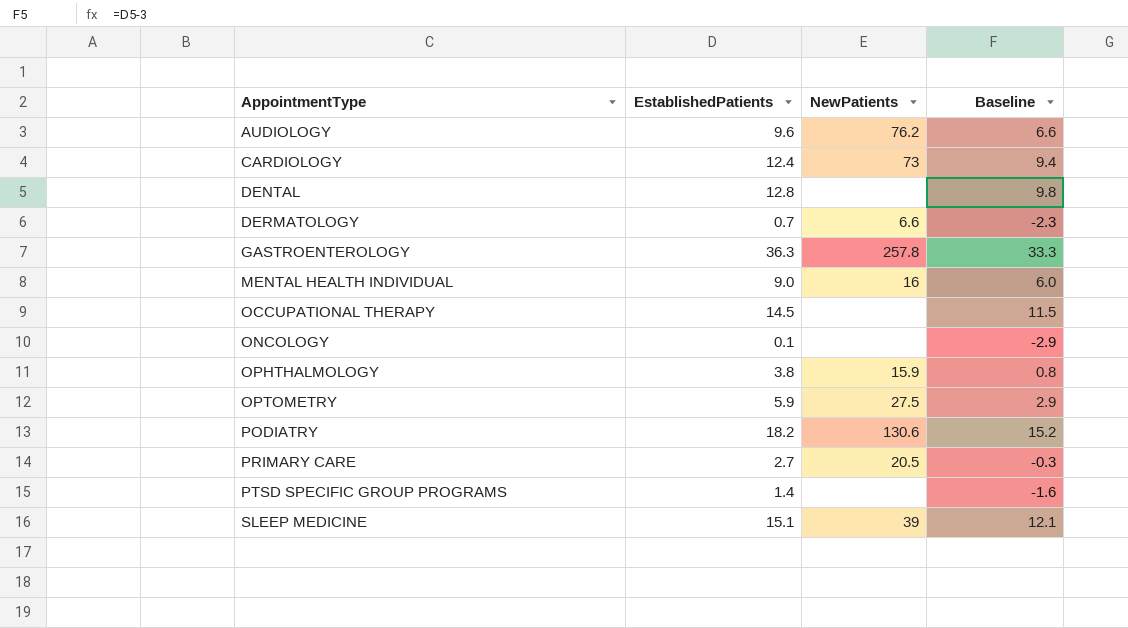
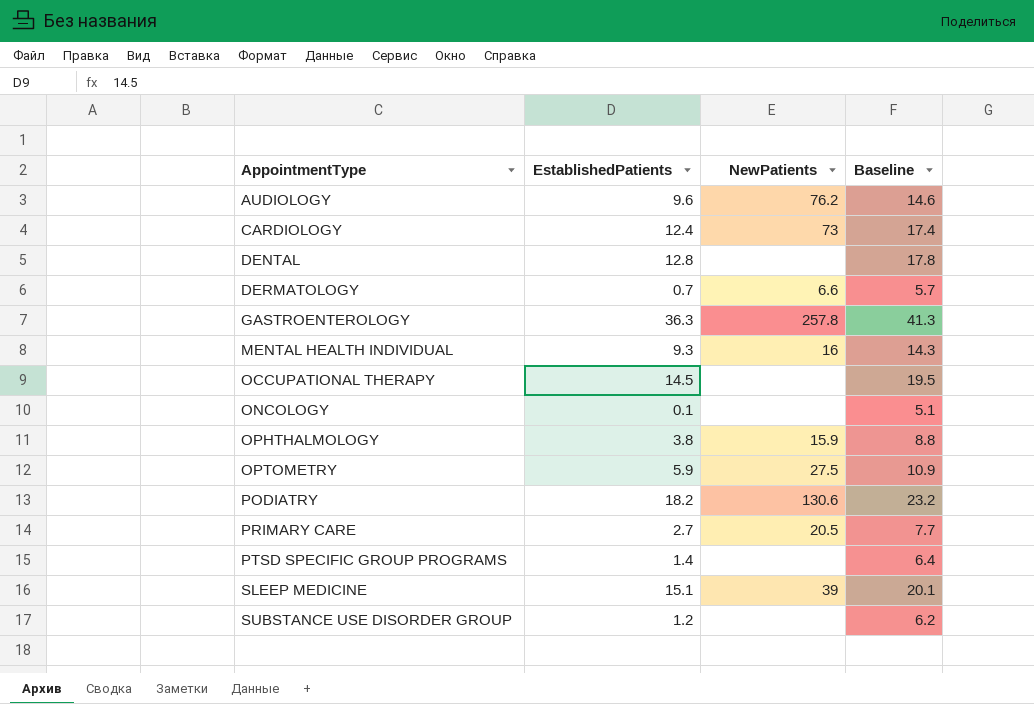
column Baseline | formula: [EstablishedPatients] - 3 -> [EstablishedPatients] + 5
MENTAL HEALTH INDIVIDUAL | EstablishedPatients: 9.0 -> 9.3
row SUBSTANCE USE DISORDER GROUP: none -> 1.2 | none | 6.2

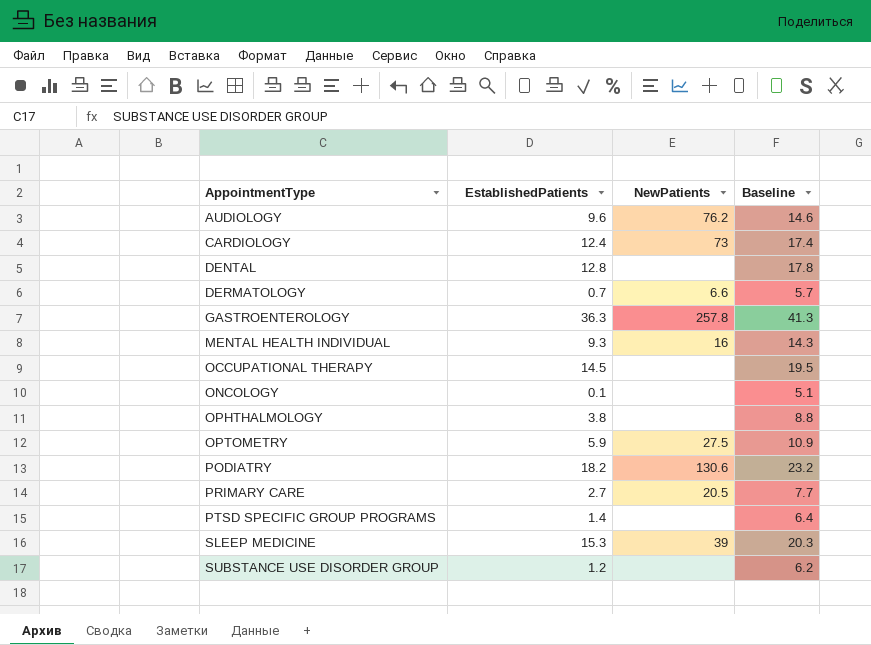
OPHTHALMOLOGY | NewPatients: 15.9 -> none
SLEEP MEDICINE | EstablishedPatients: 15.1 -> 15.3
SLEEP MEDICINE | Baseline: 20.1 -> 20.3

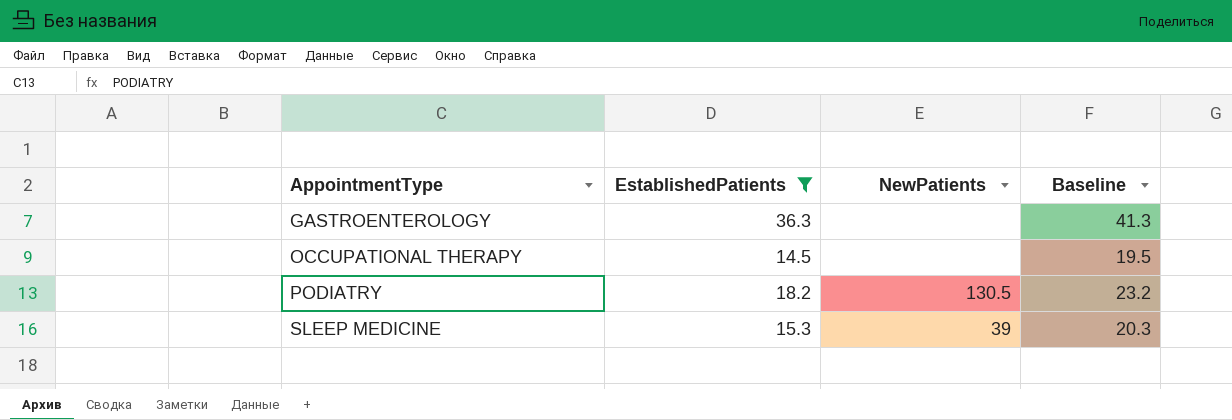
filter: none -> EstablishedPatients >= 14.5
GASTROENTEROLOGY | NewPatients: 257.8 -> none
PODIATRY | NewPatients: 130.6 -> 130.5

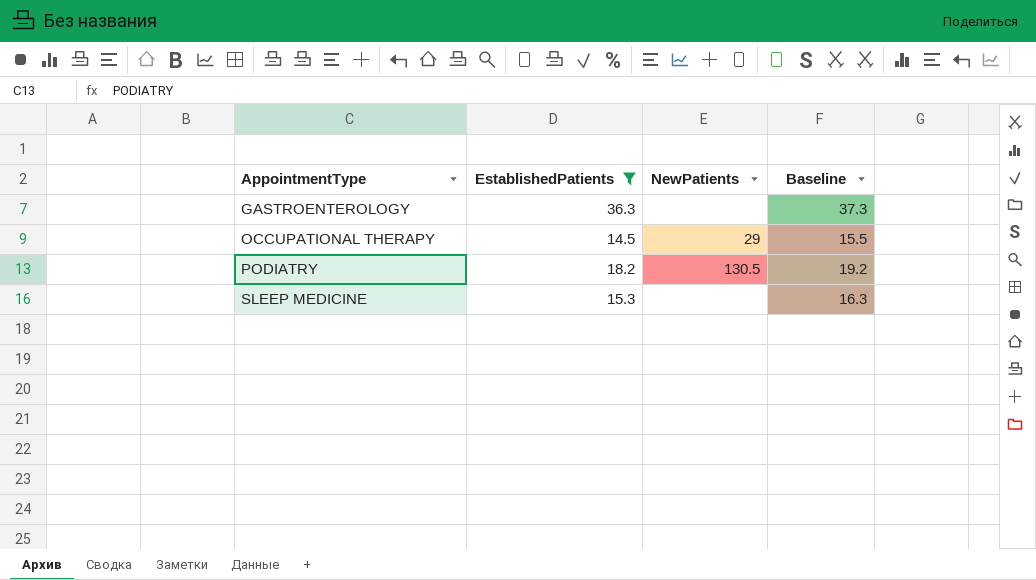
column Baseline | formula: [EstablishedPatients] + 5 -> [EstablishedPatients] + 1
OCCUPATIONAL THERAPY | NewPatients: none -> 29
SLEEP MEDICINE | NewPatients: 39 -> none

